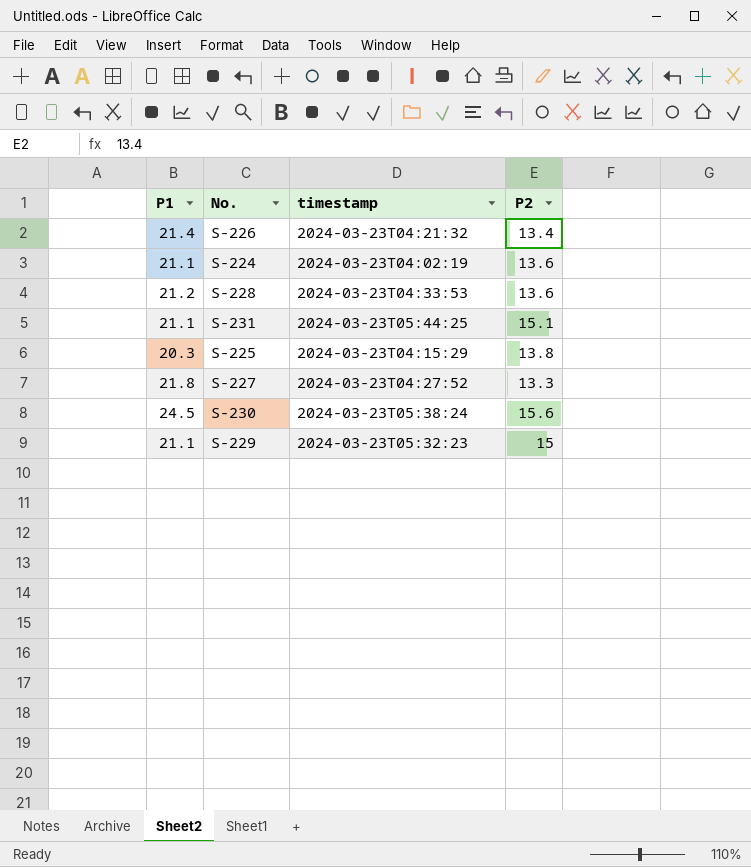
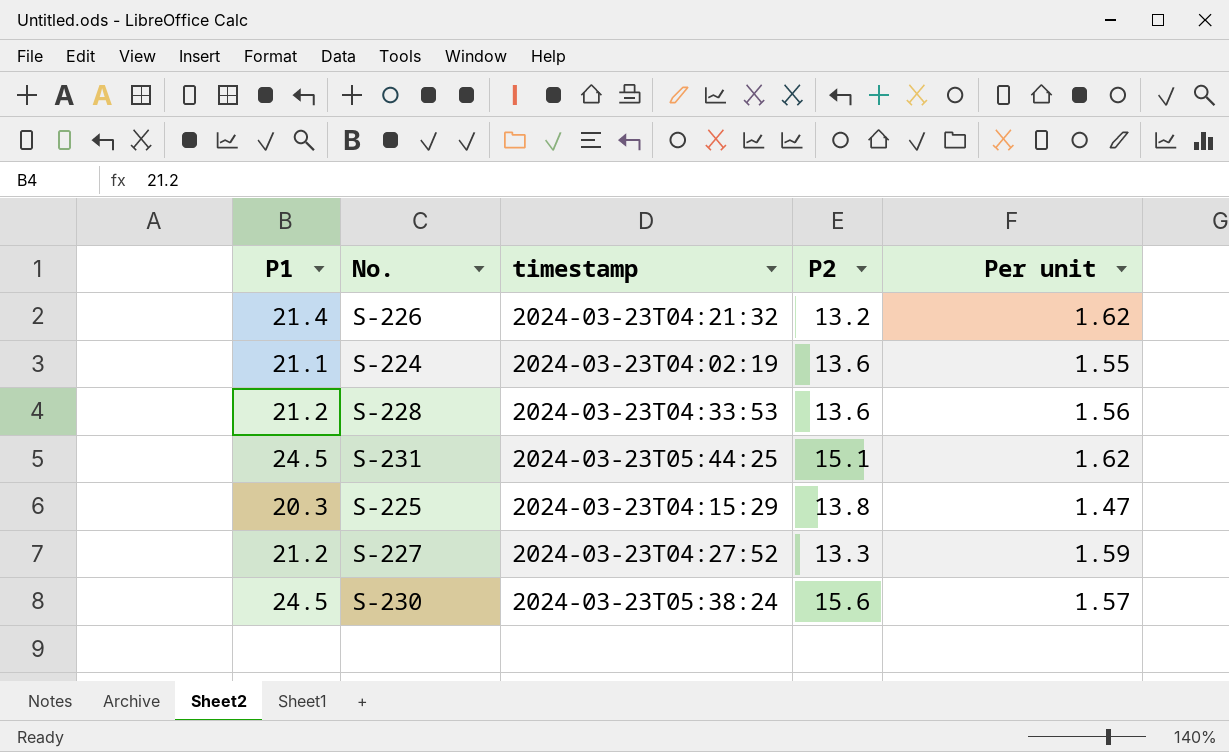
column Per unit | formula: none -> [P1] / [P2]
row S-229: 21.1 | 2024-03-23T05:32:23 | 15 -> none
S-226 | P2: 13.4 -> 13.2
S-231 | P1: 21.1 -> 24.5
S-227 | P1: 21.8 -> 21.2

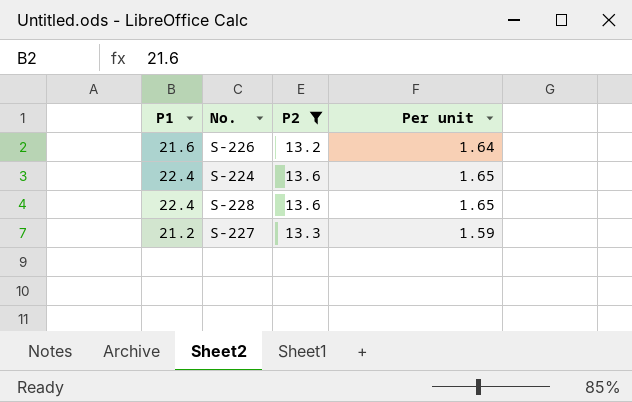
filter: none -> P2 <= 13.6
column timestamp | position: 3 -> none
S-226 | P1: 21.4 -> 21.6
S-226 | Per unit: 1.62 -> 1.64
S-224 | P1: 21.1 -> 22.4
S-224 | Per unit: 1.55 -> 1.65
S-228 | P1: 21.2 -> 22.4
S-228 | Per unit: 1.56 -> 1.65

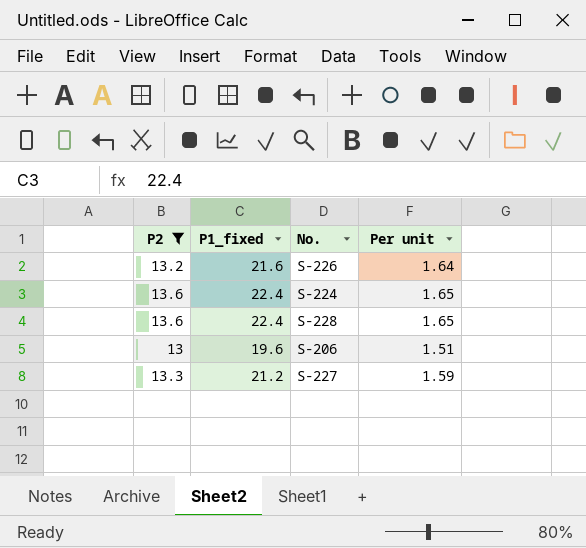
column P2 | position: 3 -> 1
column name: P1 -> P1_fixed
row S-206: none -> 13 | 19.6 | 1.51

